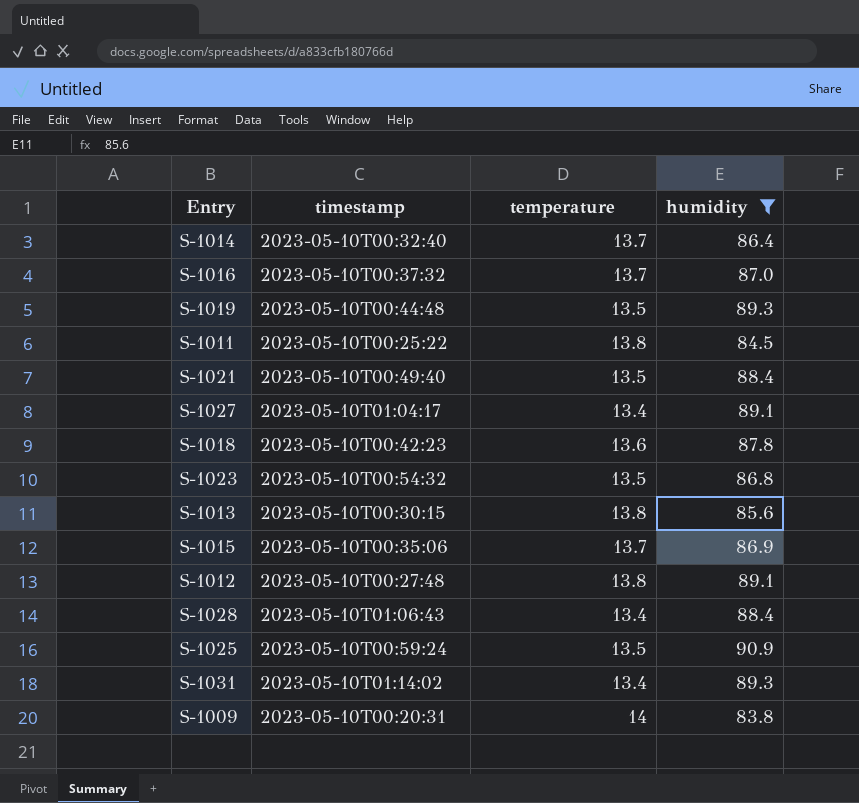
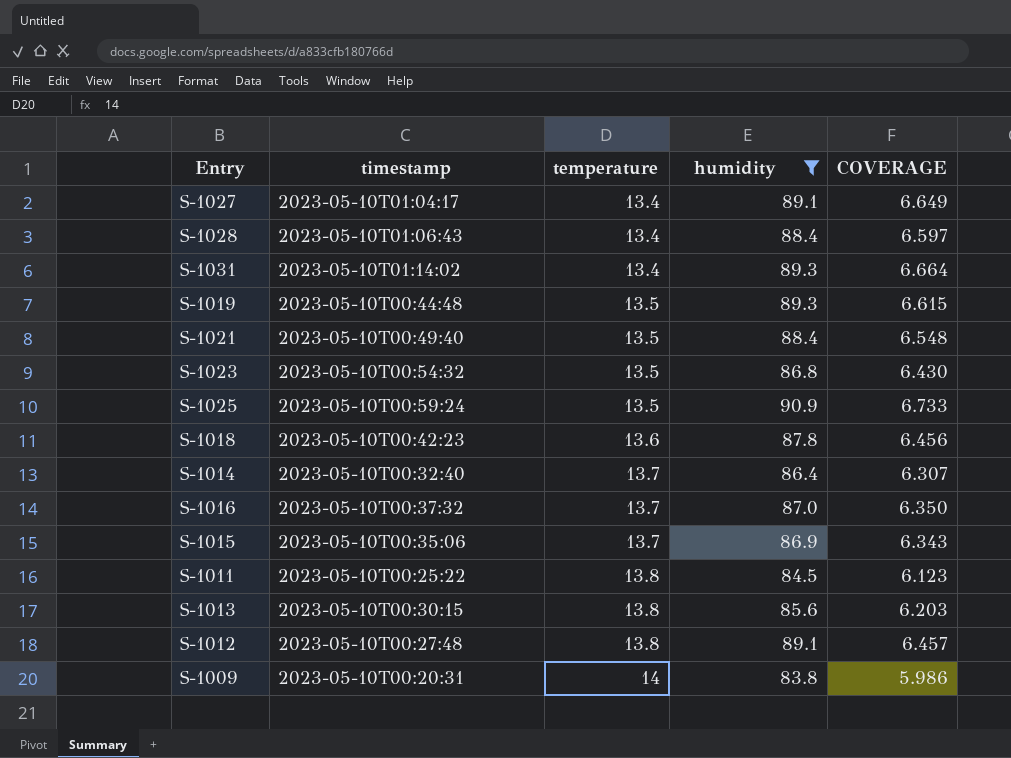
row order: none -> temperature ascending
column COVERAGE | formula: none -> [humidity] / [temperature]

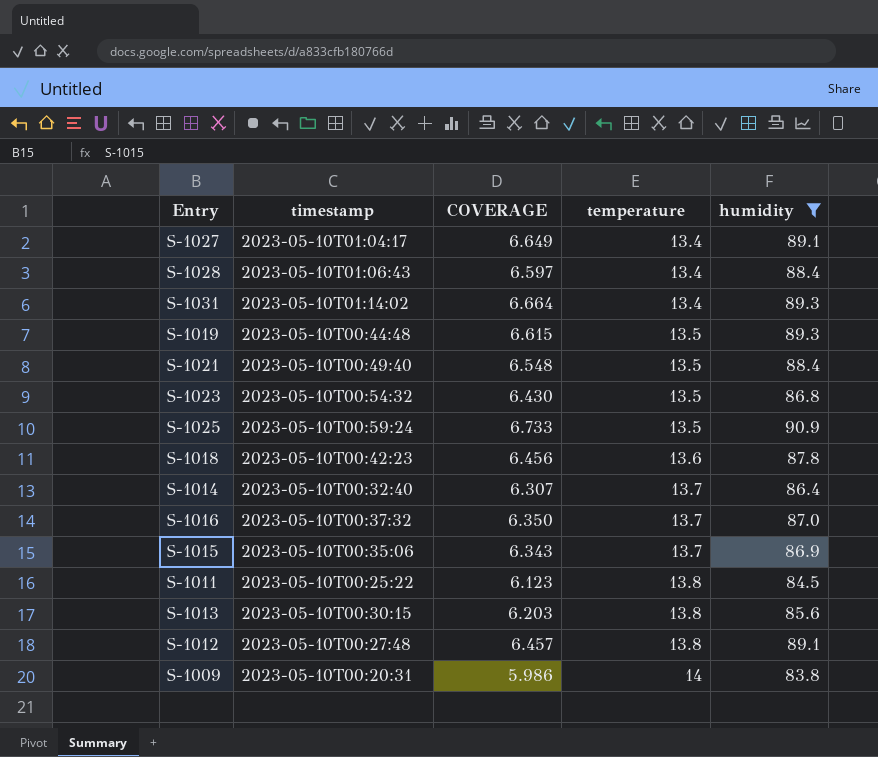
column COVERAGE | position: 5 -> 3

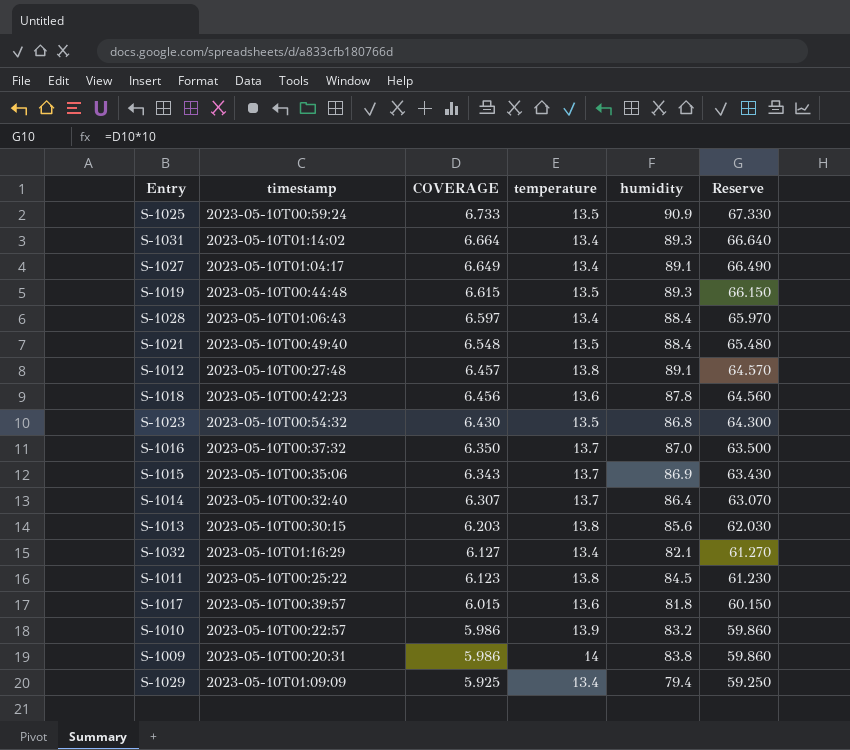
filter: humidity >= 83.8 -> none
row order: temperature ascending -> COVERAGE descending
column Reserve | formula: none -> [COVERAGE] * 10

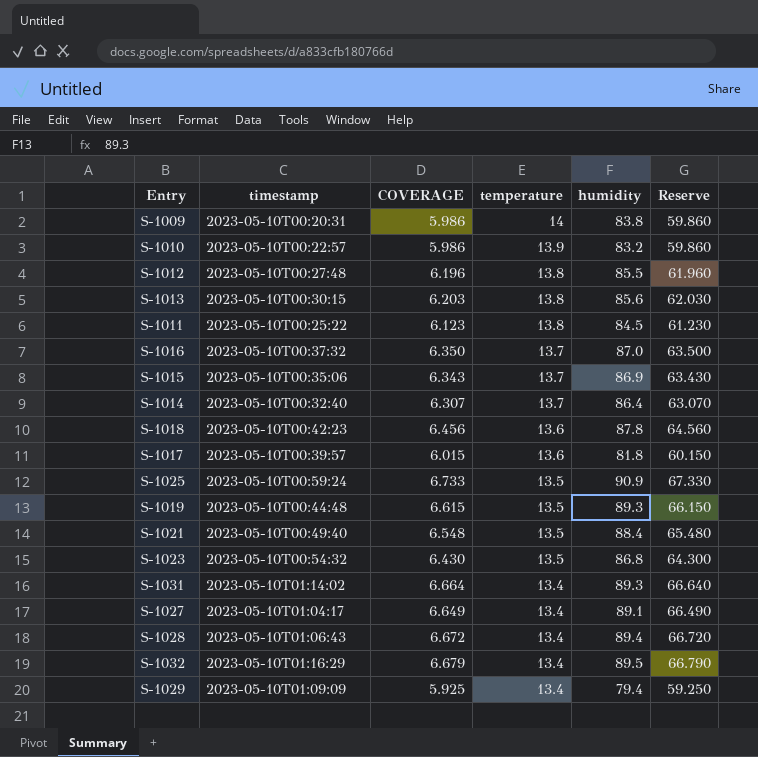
row order: COVERAGE descending -> temperature descending
S-1012 | COVERAGE: 6.457 -> 6.196
S-1012 | humidity: 89.1 -> 85.5
S-1012 | Reserve: 64.570 -> 61.960
S-1028 | COVERAGE: 6.597 -> 6.672
S-1028 | humidity: 88.4 -> 89.4
S-1028 | Reserve: 65.970 -> 66.720
S-1032 | COVERAGE: 6.127 -> 6.679
S-1032 | humidity: 82.1 -> 89.5
S-1032 | Reserve: 61.270 -> 66.790

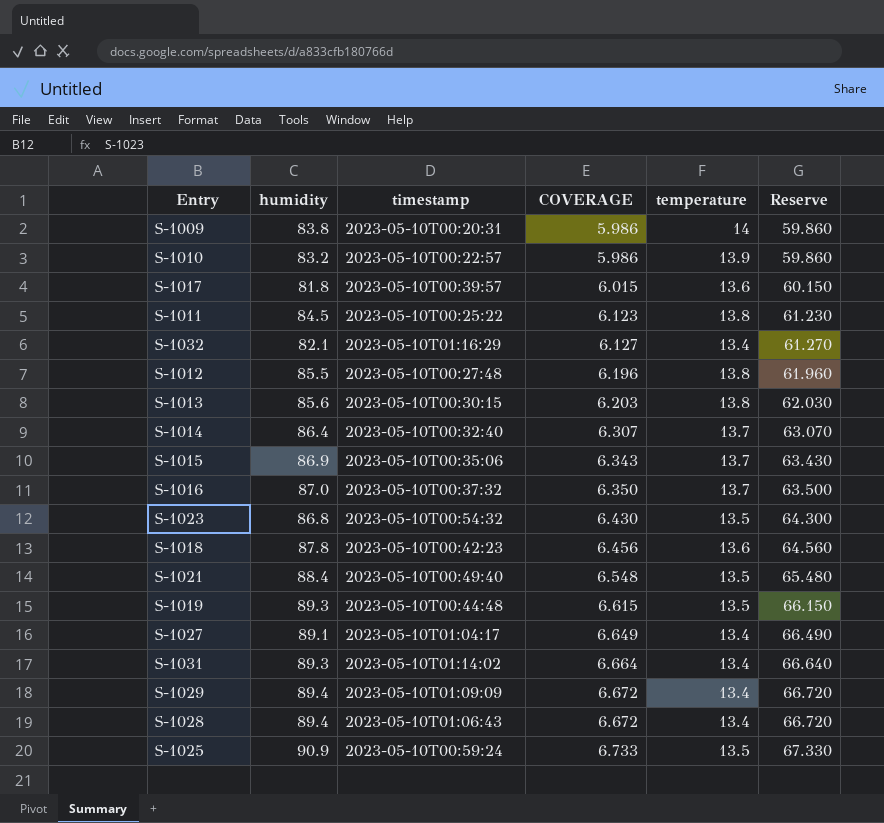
row order: temperature descending -> COVERAGE ascending
column humidity | position: 5 -> 2
S-1032 | humidity: 89.5 -> 82.1
S-1032 | COVERAGE: 6.679 -> 6.127
S-1032 | Reserve: 66.790 -> 61.270
S-1029 | humidity: 79.4 -> 89.4
S-1029 | COVERAGE: 5.925 -> 6.672
S-1029 | Reserve: 59.250 -> 66.720

